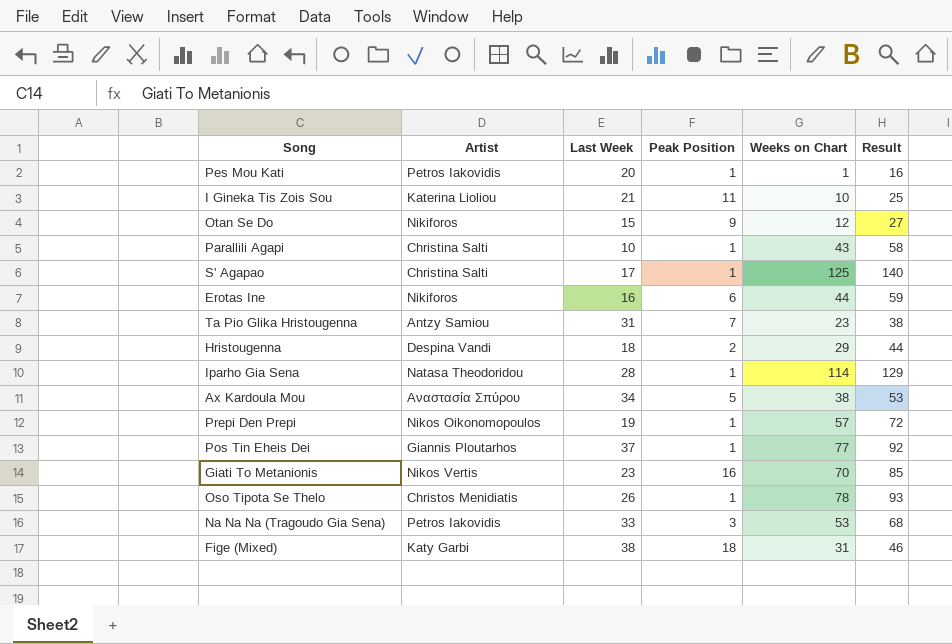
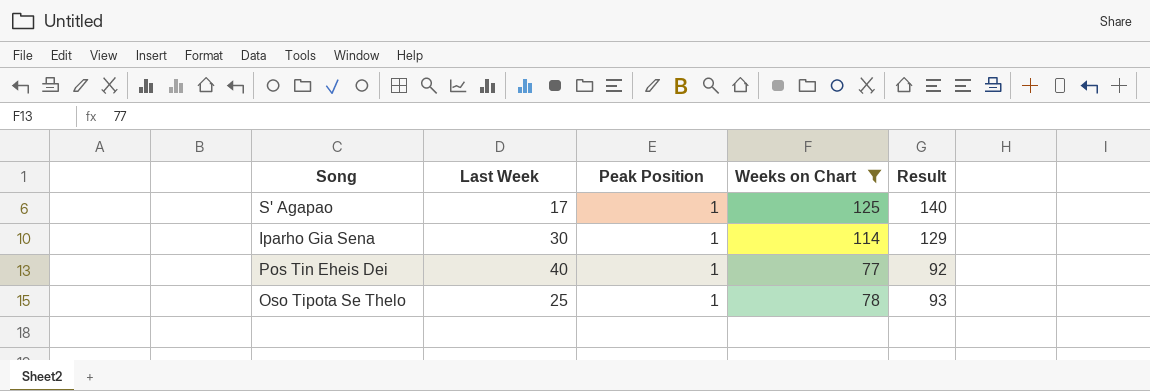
filter: none -> Weeks on Chart >= 77
column Artist | position: 2 -> none
Iparho Gia Sena | Last Week: 28 -> 30
Pos Tin Eheis Dei | Last Week: 37 -> 40
Oso Tipota Se Thelo | Last Week: 26 -> 25

